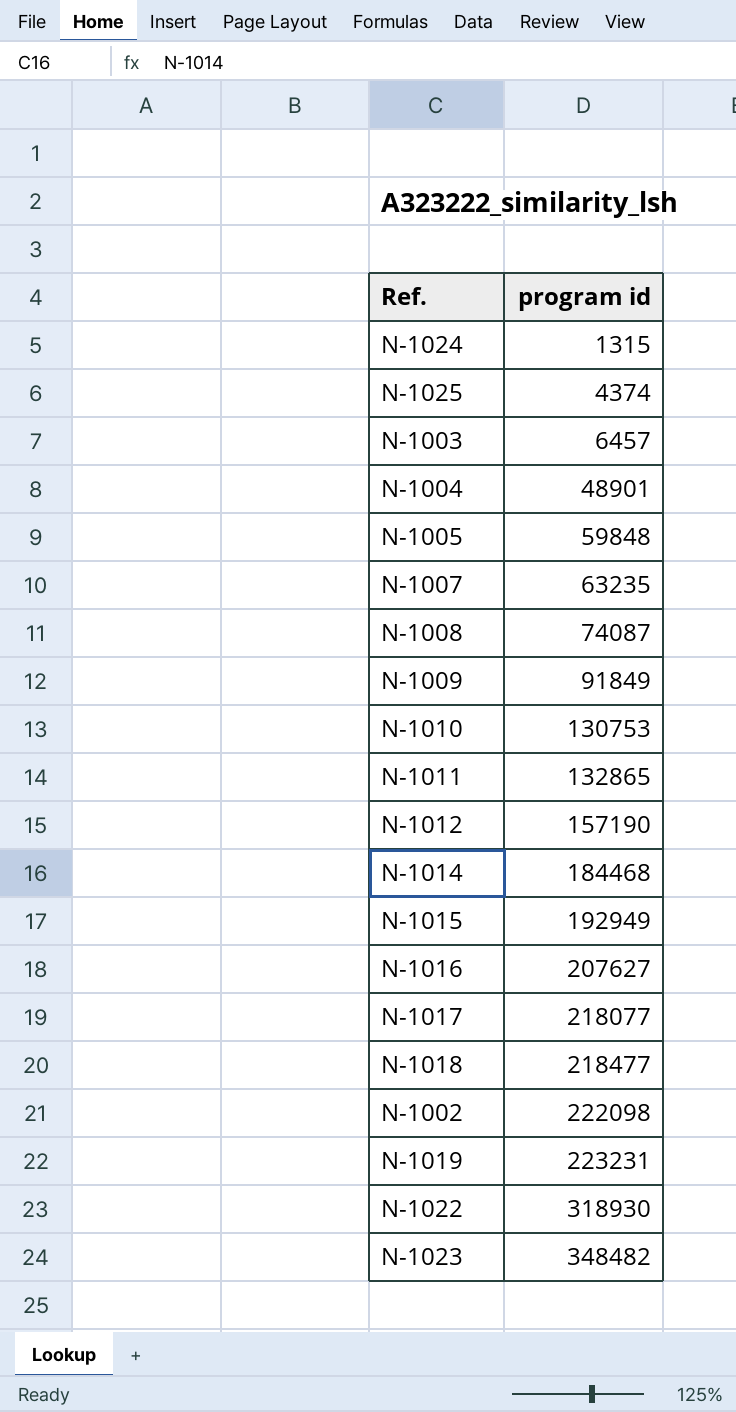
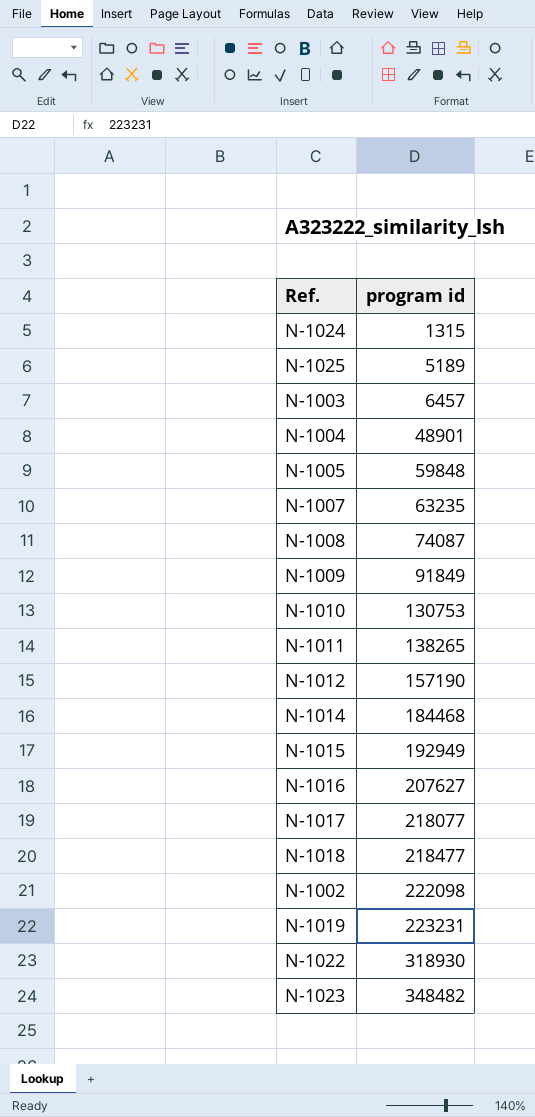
N-1025 | program id: 4374 -> 5189
N-1011 | program id: 132865 -> 138265

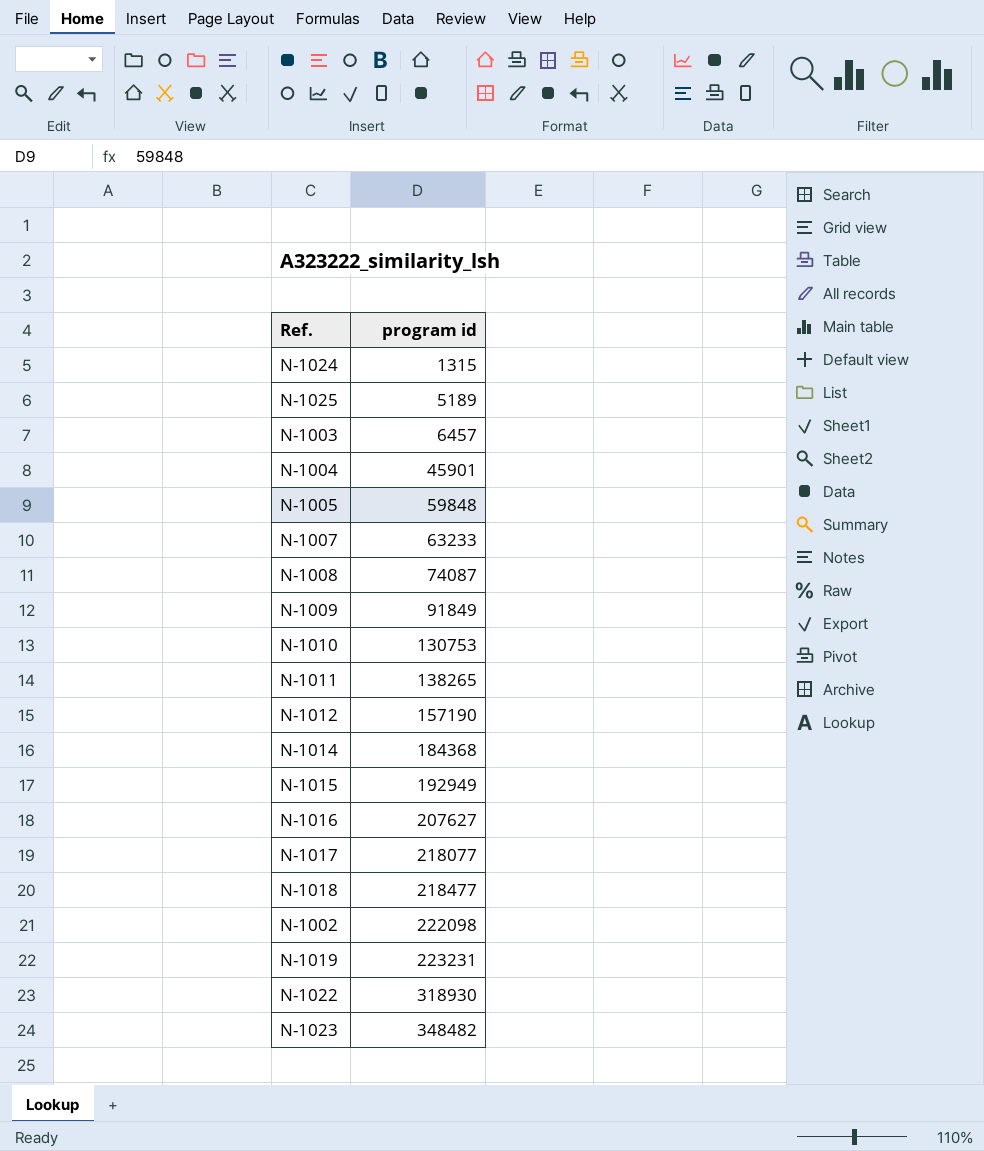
N-1004 | program id: 48901 -> 45901
N-1007 | program id: 63235 -> 63233
N-1014 | program id: 184468 -> 184368

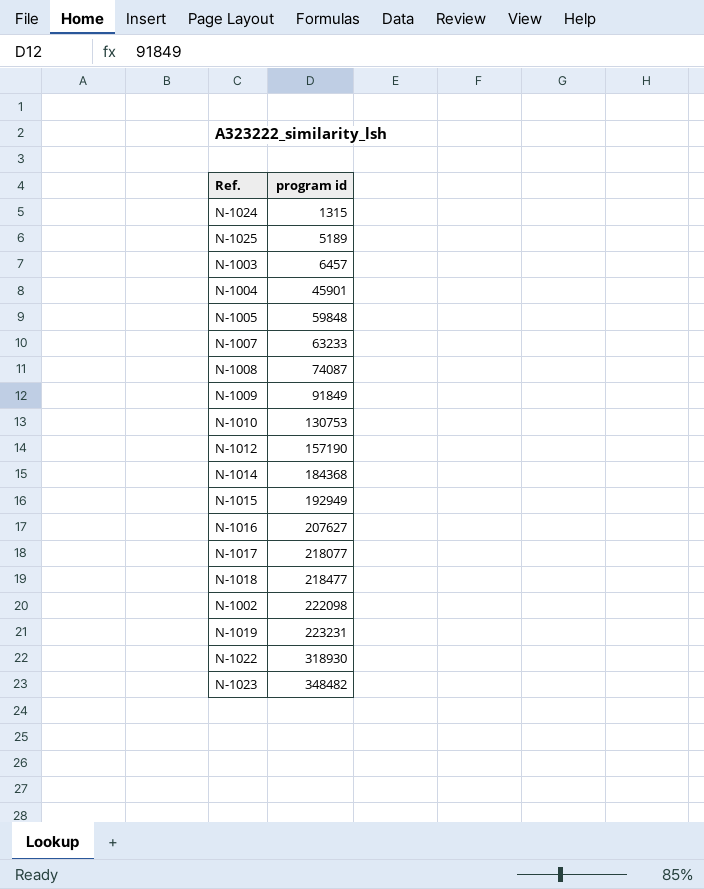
row N-1011: 138265 -> none

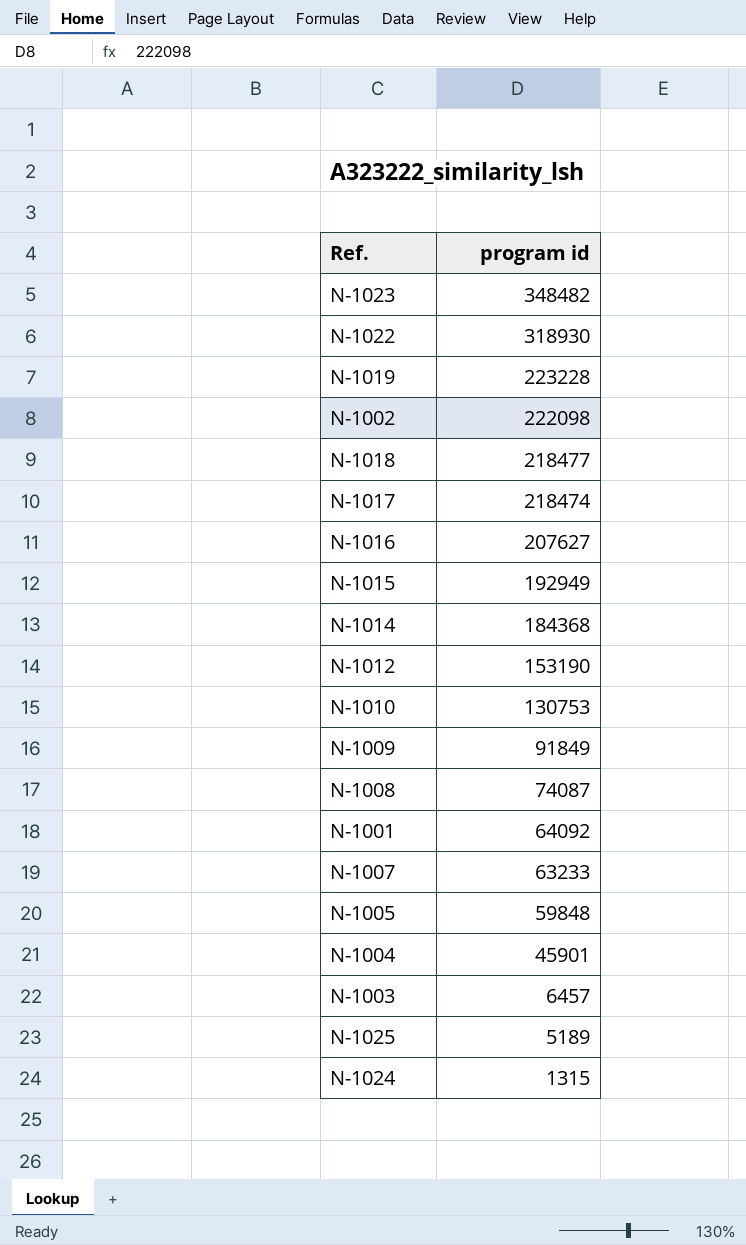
row order: program id ascending -> program id descending
N-1019 | program id: 223231 -> 223228
N-1017 | program id: 218077 -> 218474
N-1012 | program id: 157190 -> 153190
row N-1001: none -> 64092

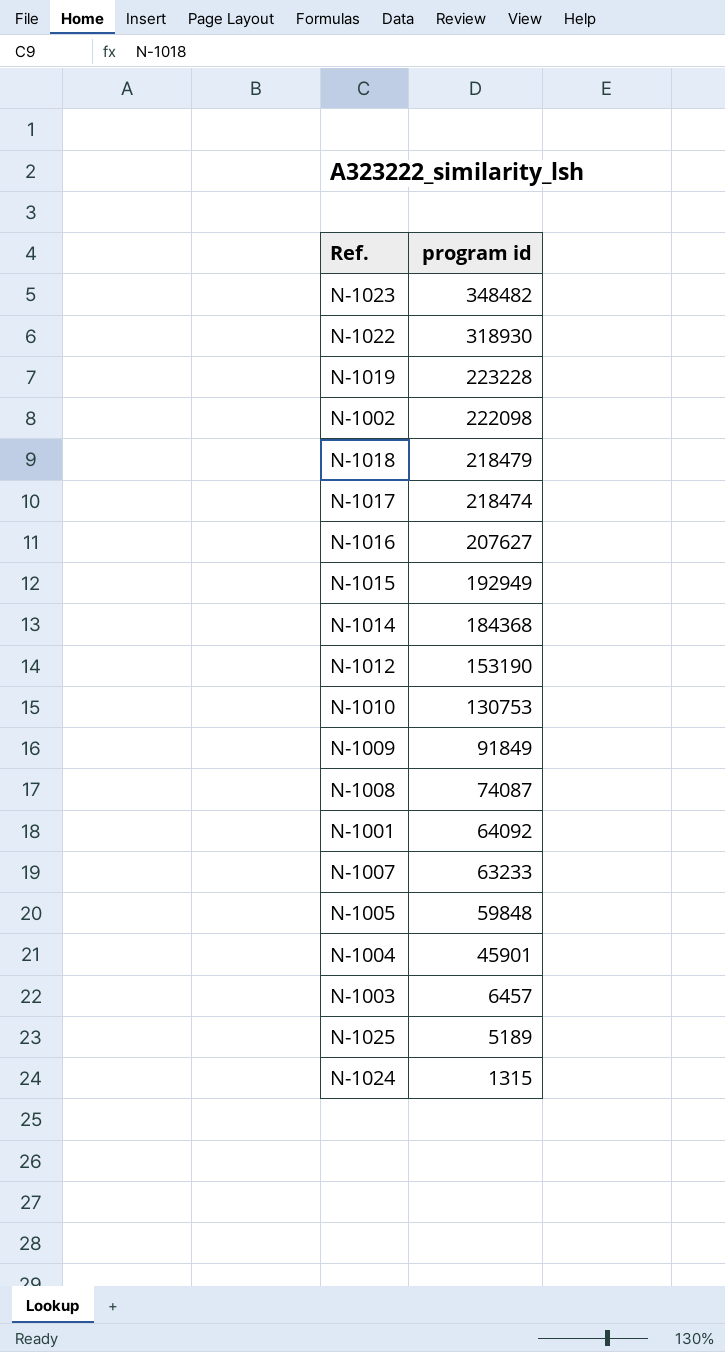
N-1018 | program id: 218477 -> 218479

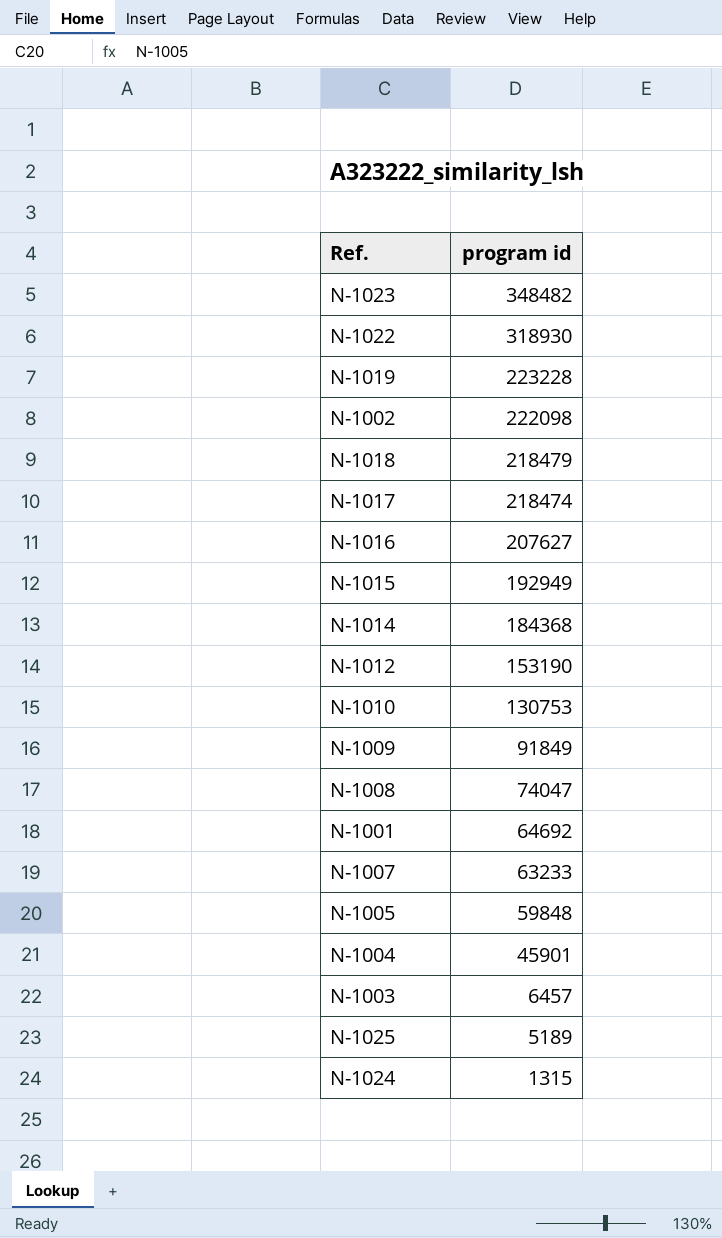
N-1008 | program id: 74087 -> 74047
N-1001 | program id: 64092 -> 64692

